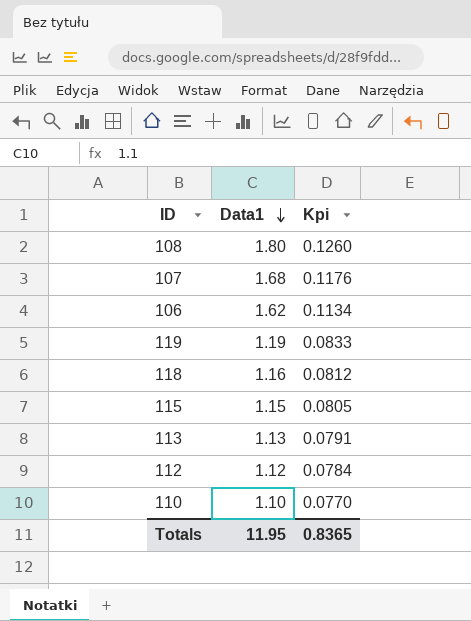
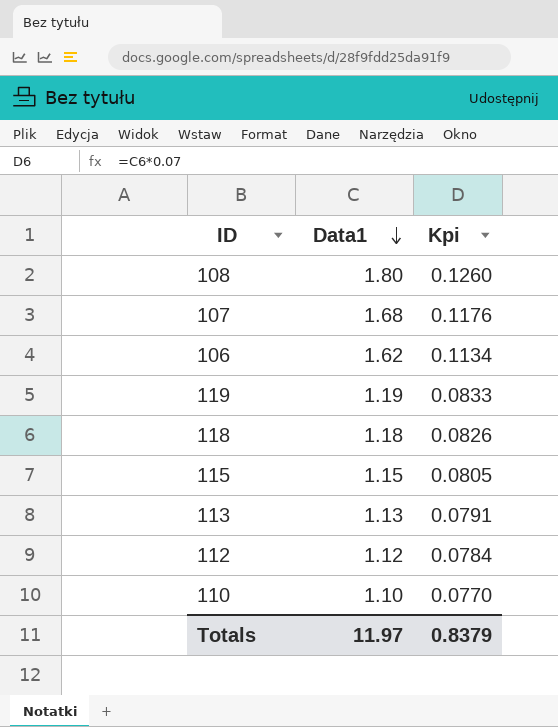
118 | Data1: 1.16 -> 1.18
118 | Kpi: 0.0812 -> 0.0826
Totals | Data1: 11.95 -> 11.97
Totals | Kpi: 0.8365 -> 0.8379

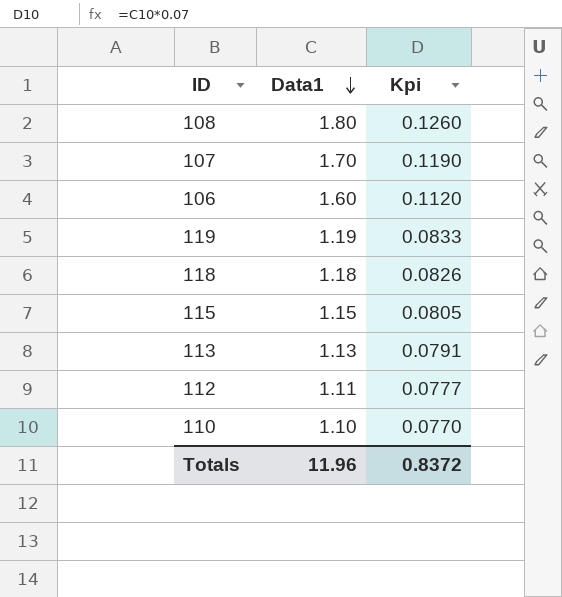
107 | Data1: 1.68 -> 1.70
107 | Kpi: 0.1176 -> 0.1190
106 | Data1: 1.62 -> 1.60
106 | Kpi: 0.1134 -> 0.1120
112 | Data1: 1.12 -> 1.11
112 | Kpi: 0.0784 -> 0.0777
Totals | Data1: 11.97 -> 11.96
Totals | Kpi: 0.8379 -> 0.8372

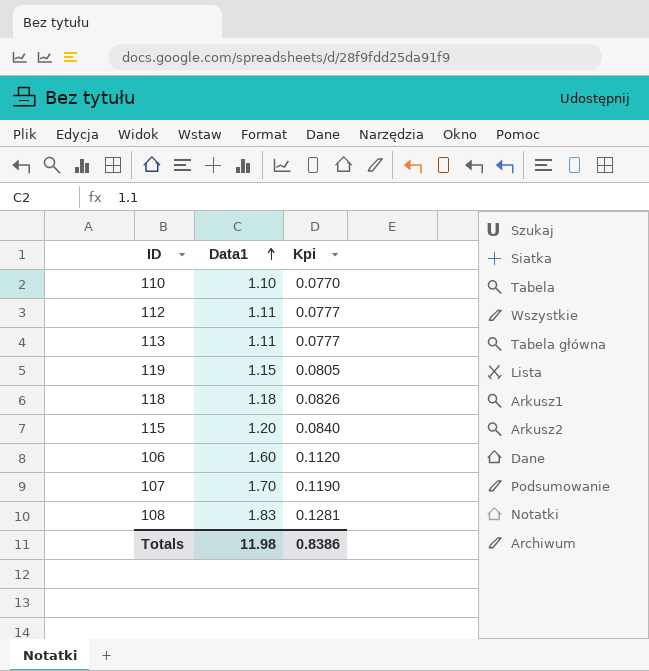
row order: Data1 descending -> Data1 ascending
113 | Data1: 1.13 -> 1.11
113 | Kpi: 0.0791 -> 0.0777
119 | Data1: 1.19 -> 1.15
119 | Kpi: 0.0833 -> 0.0805
115 | Data1: 1.15 -> 1.20
115 | Kpi: 0.0805 -> 0.0840
108 | Data1: 1.80 -> 1.83
108 | Kpi: 0.1260 -> 0.1281
Totals | Data1: 11.96 -> 11.98
Totals | Kpi: 0.8372 -> 0.8386

